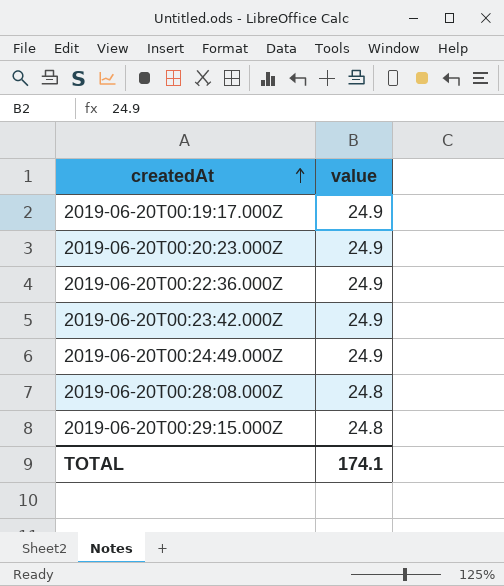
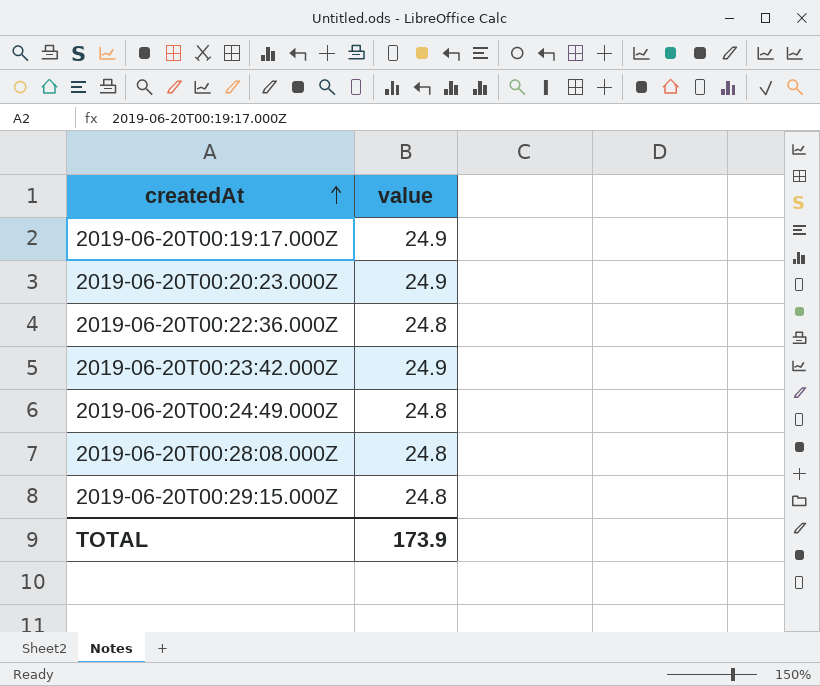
2019-06-20T00:22:36.000Z | value: 24.9 -> 24.8
2019-06-20T00:24:49.000Z | value: 24.9 -> 24.8
TOTAL | value: 174.1 -> 173.9

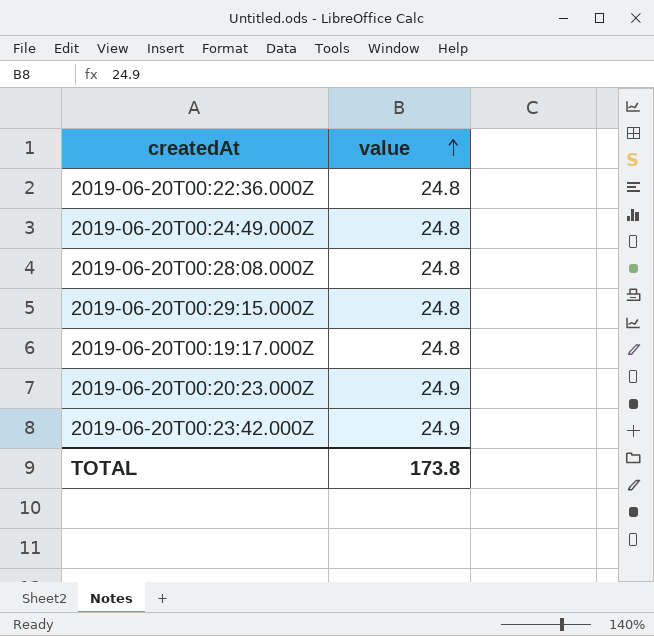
row order: createdAt ascending -> value ascending
2019-06-20T00:19:17.000Z | value: 24.9 -> 24.8
TOTAL | value: 173.9 -> 173.8

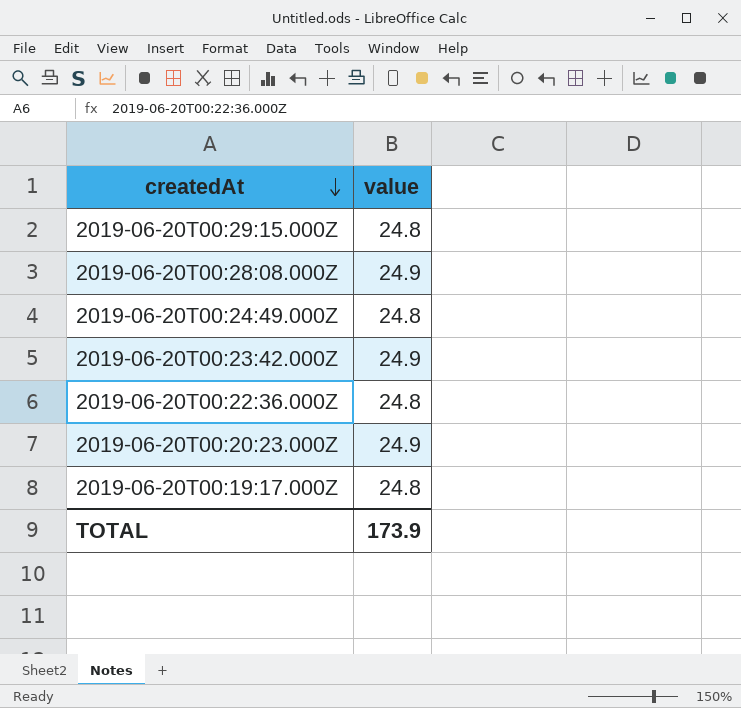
row order: value ascending -> createdAt descending
2019-06-20T00:28:08.000Z | value: 24.8 -> 24.9
TOTAL | value: 173.8 -> 173.9

